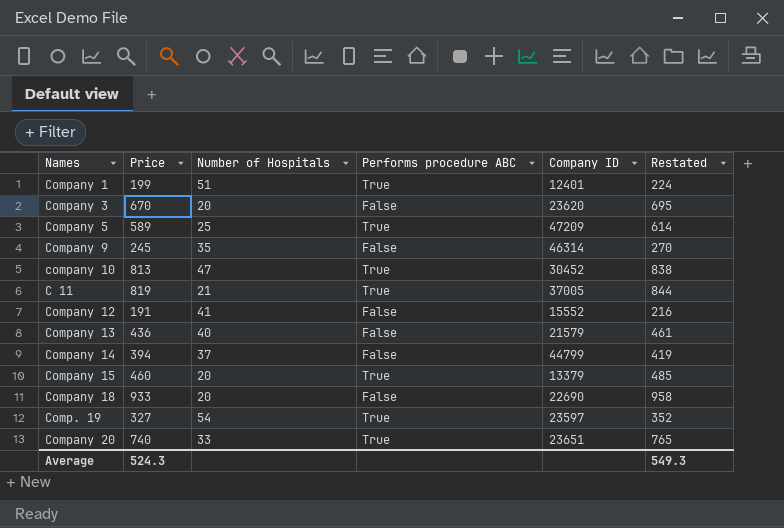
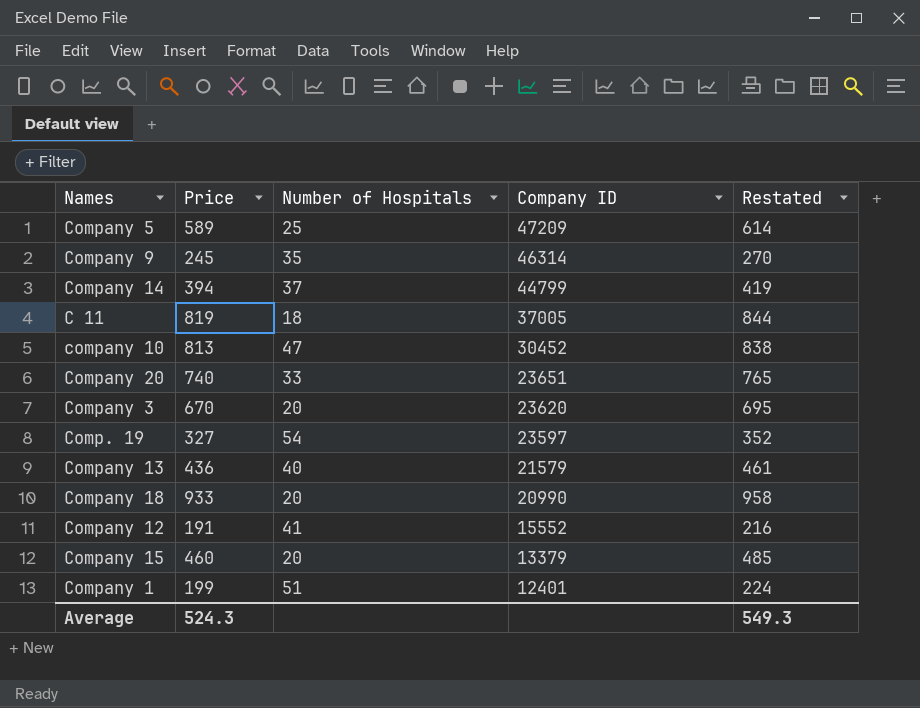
row order: none -> Company ID descending
column Performs procedure ABC | position: 4 -> none
C 11 | Number of Hospitals: 21 -> 18
Company 18 | Company ID: 22690 -> 20990

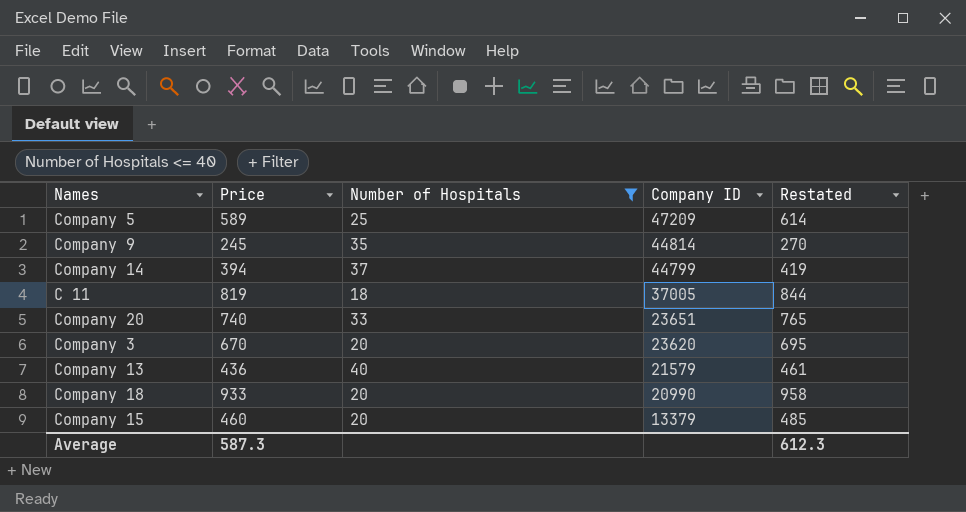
filter: none -> Number of Hospitals <= 40
Company 9 | Company ID: 46314 -> 44814
Average | Price: 524.3 -> 587.3
Average | Restated: 549.3 -> 612.3

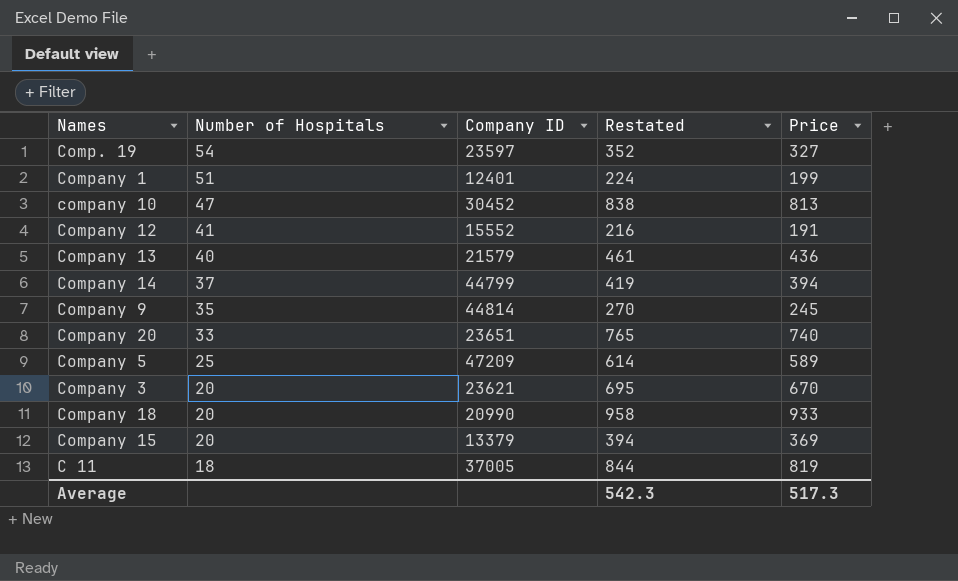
filter: Number of Hospitals <= 40 -> none
row order: Company ID descending -> Number of Hospitals descending
column Price | position: 2 -> 5
Company 3 | Company ID: 23620 -> 23621
Company 15 | Restated: 485 -> 394
Company 15 | Price: 460 -> 369
Average | Restated: 612.3 -> 542.3
Average | Price: 587.3 -> 517.3

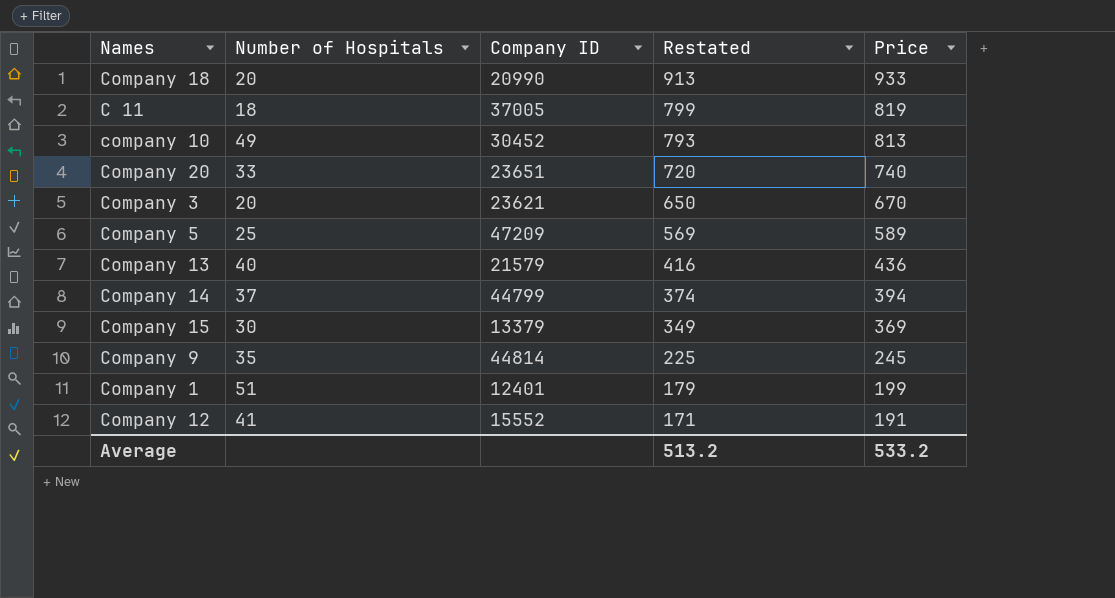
row order: Number of Hospitals descending -> Restated descending
column Restated | formula: [Price] + 25 -> [Price] - 20
row Comp. 19: 54 | 23597 | 352 | 327 -> none
company 10 | Number of Hospitals: 47 -> 49
Company 15 | Number of Hospitals: 20 -> 30
Average | Restated: 542.3 -> 513.2
Average | Price: 517.3 -> 533.2

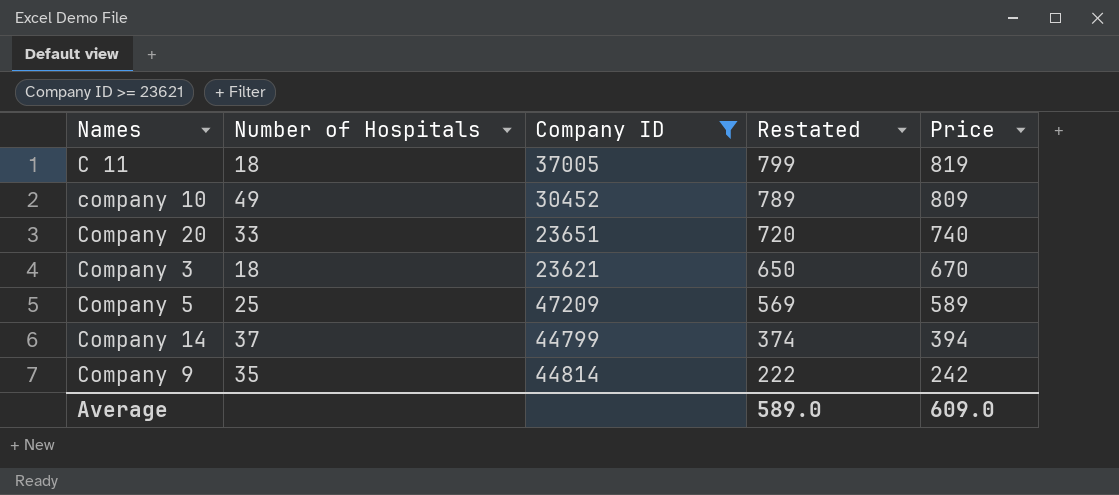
filter: none -> Company ID >= 23621
company 10 | Restated: 793 -> 789
company 10 | Price: 813 -> 809
Company 3 | Number of Hospitals: 20 -> 18
Company 9 | Restated: 225 -> 222
Company 9 | Price: 245 -> 242
Average | Restated: 513.2 -> 589.0
Average | Price: 533.2 -> 609.0

